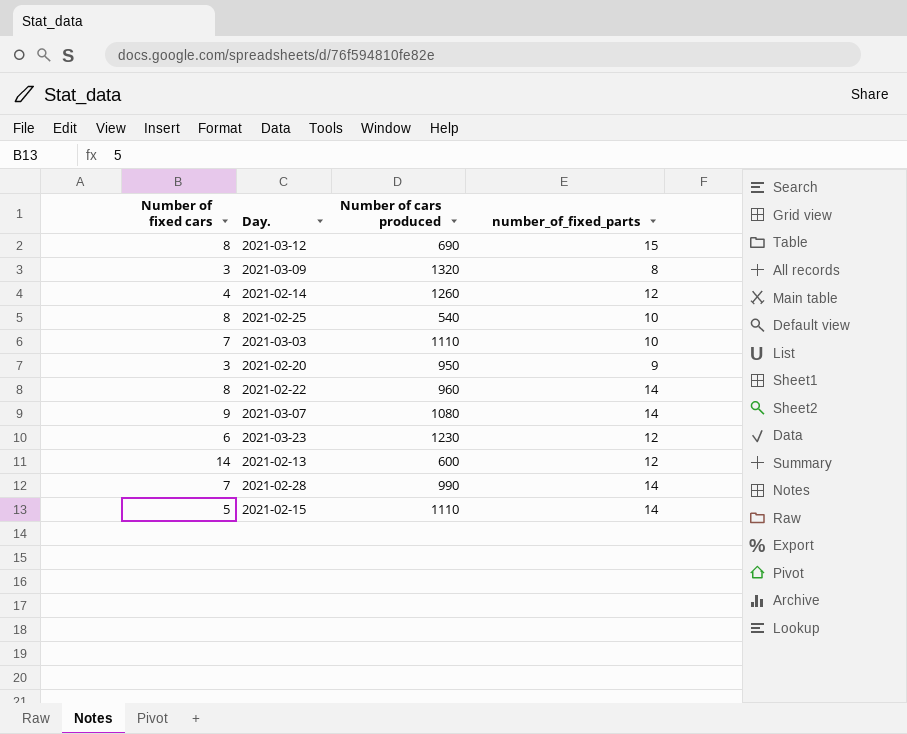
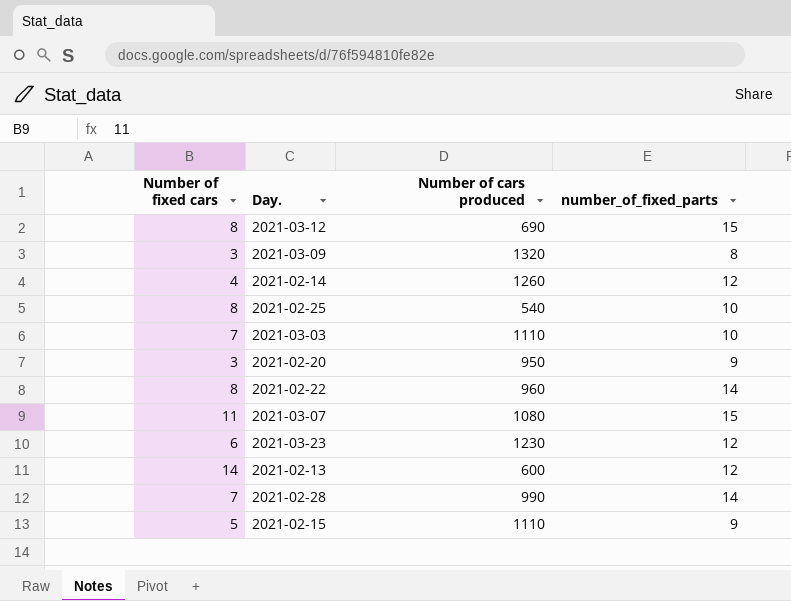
2021-03-07 | Number of fixed cars: 9 -> 11
2021-03-07 | number_of_fixed_parts: 14 -> 15
2021-02-15 | number_of_fixed_parts: 14 -> 9

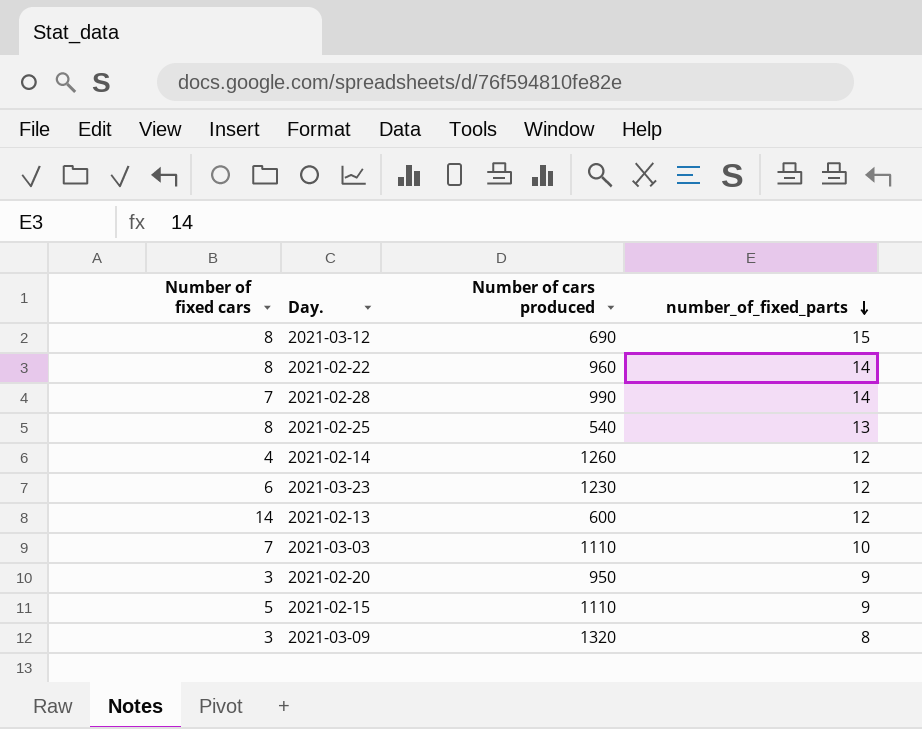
row order: none -> number_of_fixed_parts descending
row 2021-03-07: 11 | 1080 | 15 -> none
2021-02-25 | number_of_fixed_parts: 10 -> 13

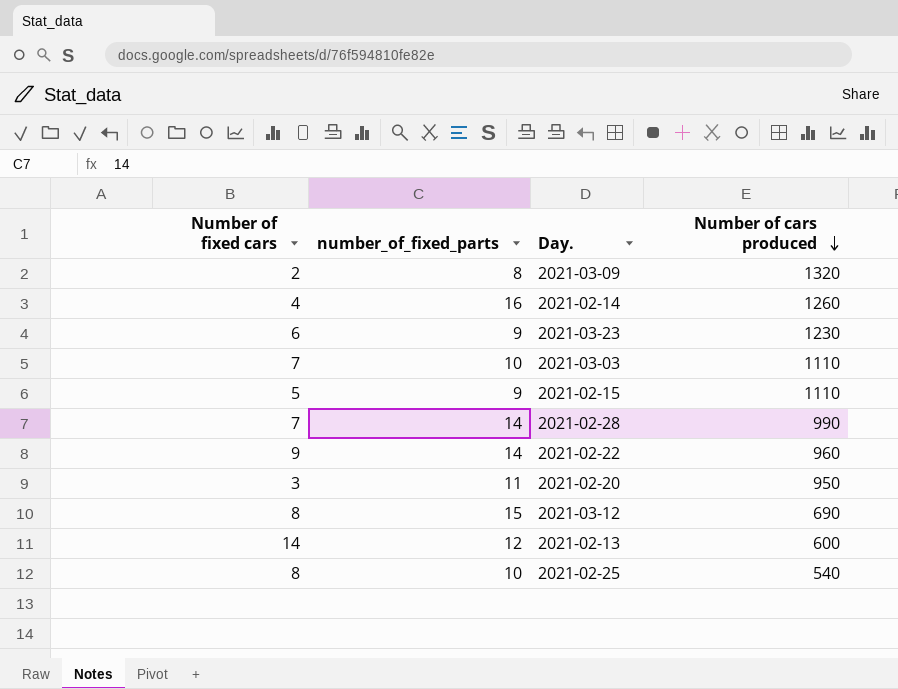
row order: number_of_fixed_parts descending -> Number of cars produced descending
column number_of_fixed_parts | position: 4 -> 2
2021-03-09 | Number of fixed cars: 3 -> 2
2021-02-14 | number_of_fixed_parts: 12 -> 16
2021-03-23 | number_of_fixed_parts: 12 -> 9
2021-02-22 | Number of fixed cars: 8 -> 9
2021-02-20 | number_of_fixed_parts: 9 -> 11
2021-02-25 | number_of_fixed_parts: 13 -> 10

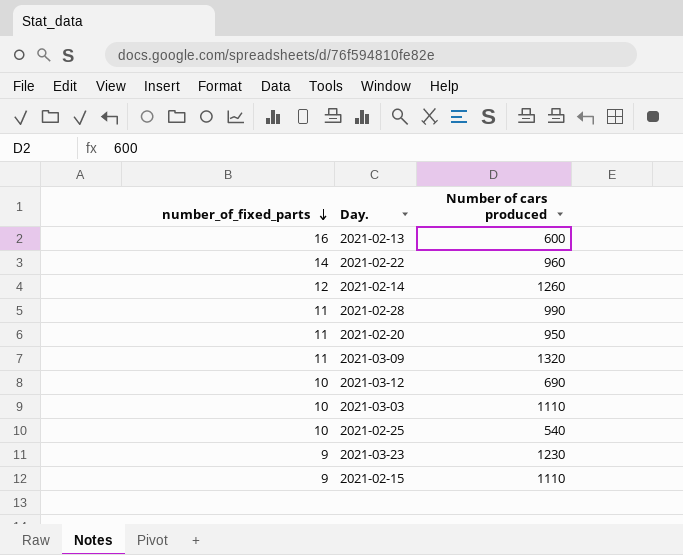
row order: Number of cars produced descending -> number_of_fixed_parts descending
column Number of fixed cars | position: 1 -> none
2021-02-13 | number_of_fixed_parts: 12 -> 16
2021-02-14 | number_of_fixed_parts: 16 -> 12
2021-02-28 | number_of_fixed_parts: 14 -> 11
2021-03-09 | number_of_fixed_parts: 8 -> 11
2021-03-12 | number_of_fixed_parts: 15 -> 10

